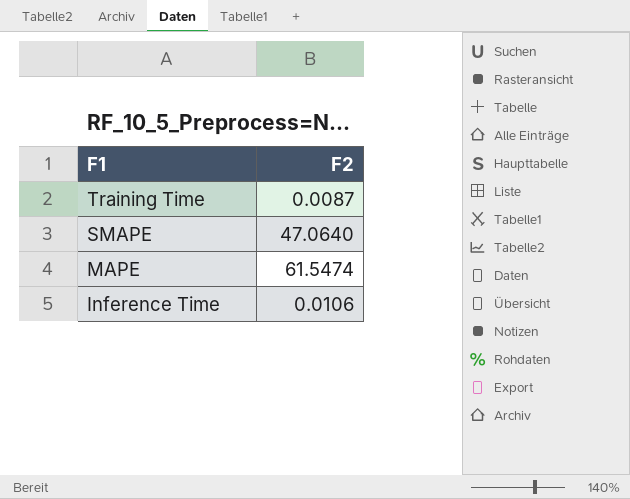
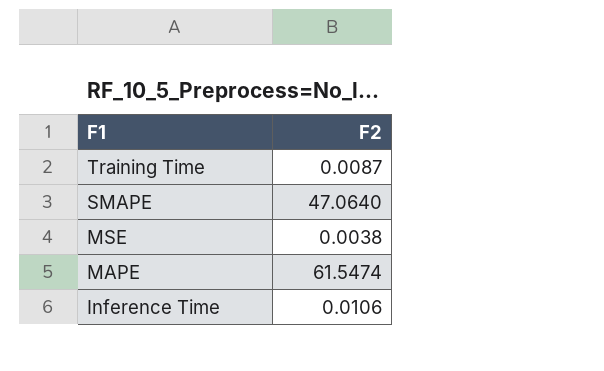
row MSE: none -> 0.0038

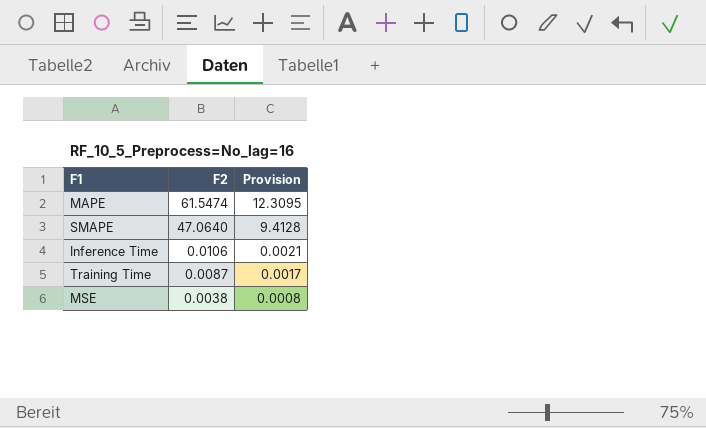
row order: F1 descending -> F2 descending
column Provision | formula: none -> [F2] * 0.2

